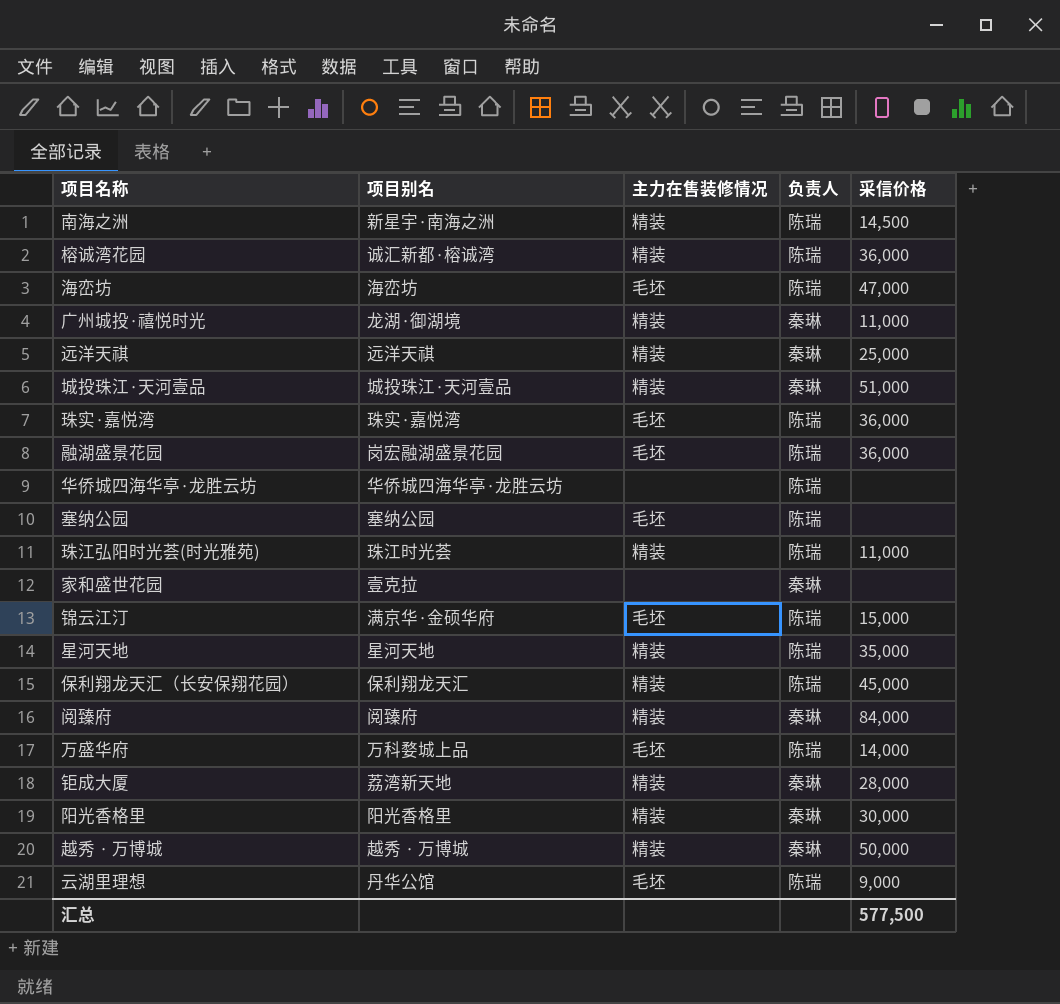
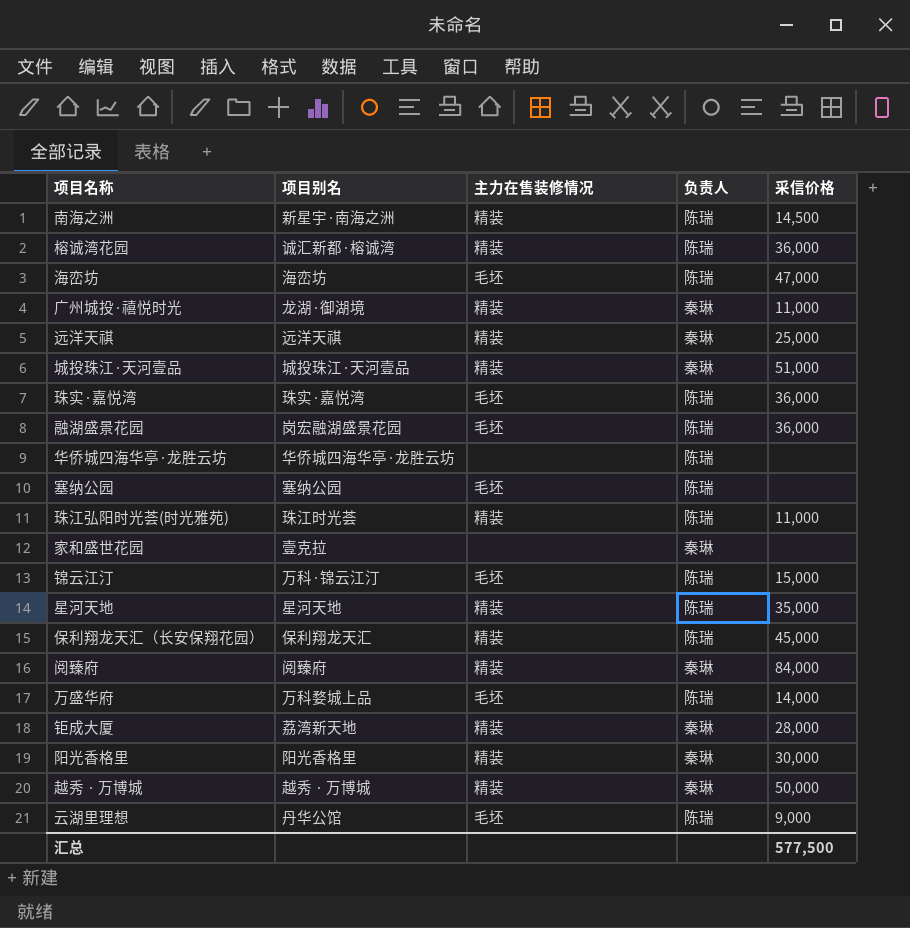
锦云江汀 | 项目别名: 满京华·金硕华府 -> 万科·锦云江汀

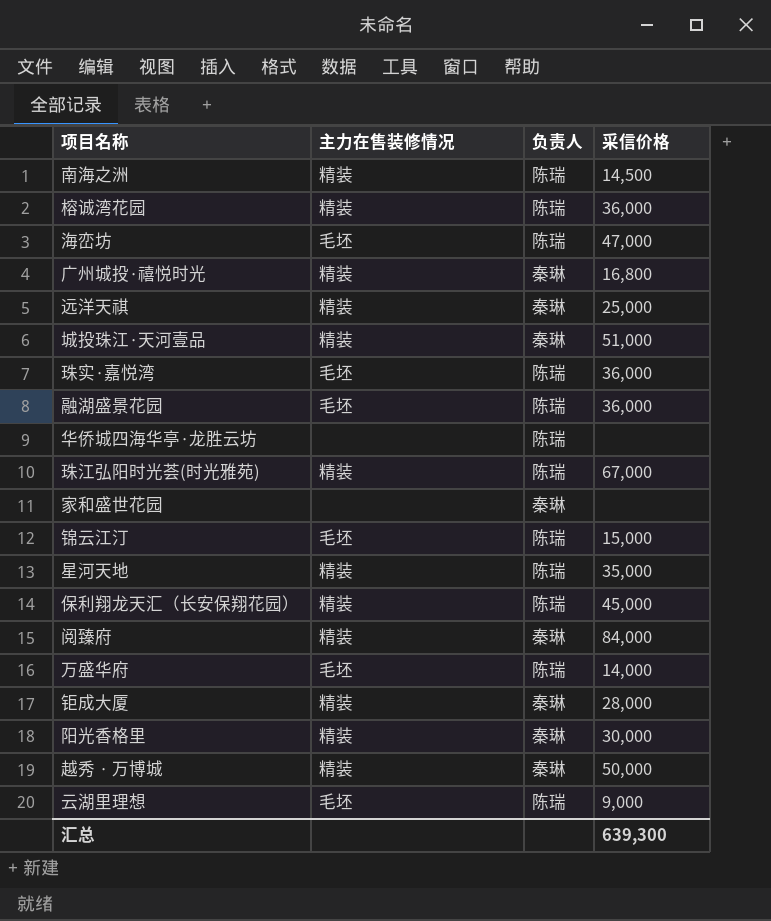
column 项目别名 | position: 2 -> none
row 塞纳公园: 塞纳公园 | 毛坯 | 陈瑞 | none -> none
广州城投·禧悦时光 | 采信价格: 11,000 -> 16,800
珠江弘阳时光荟(时光雅苑) | 采信价格: 11,000 -> 67,000
汇总 | 采信价格: 577,500 -> 639,300

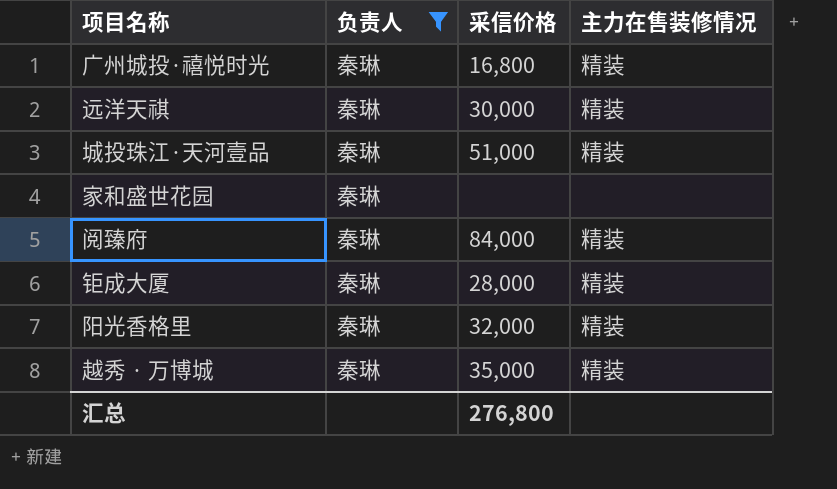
filter: none -> 负责人 = 秦琳
column 主力在售装修情况 | position: 2 -> 4
远洋天祺 | 采信价格: 25,000 -> 30,000
阳光香格里 | 采信价格: 30,000 -> 32,000
越秀 · 万博城 | 采信价格: 50,000 -> 35,000
汇总 | 采信价格: 639,300 -> 276,800

